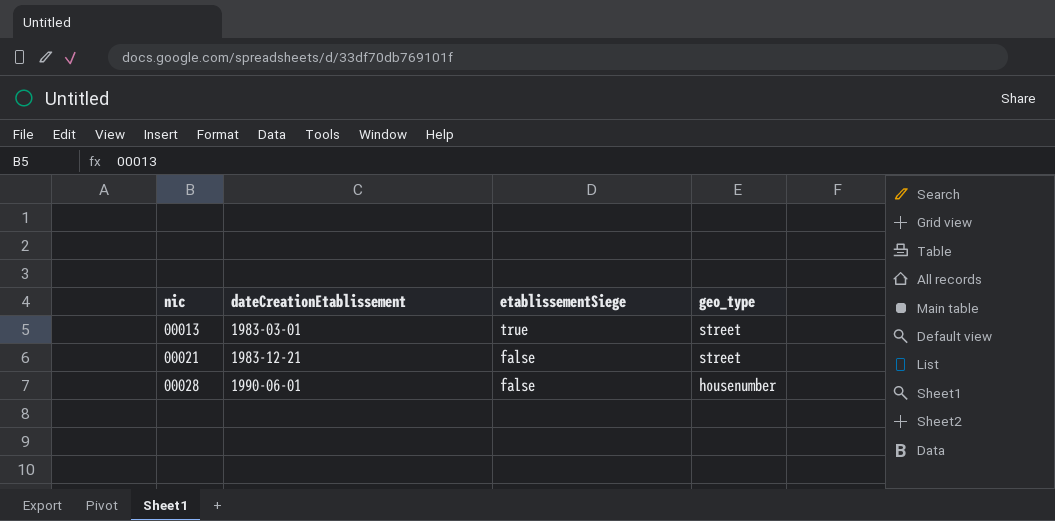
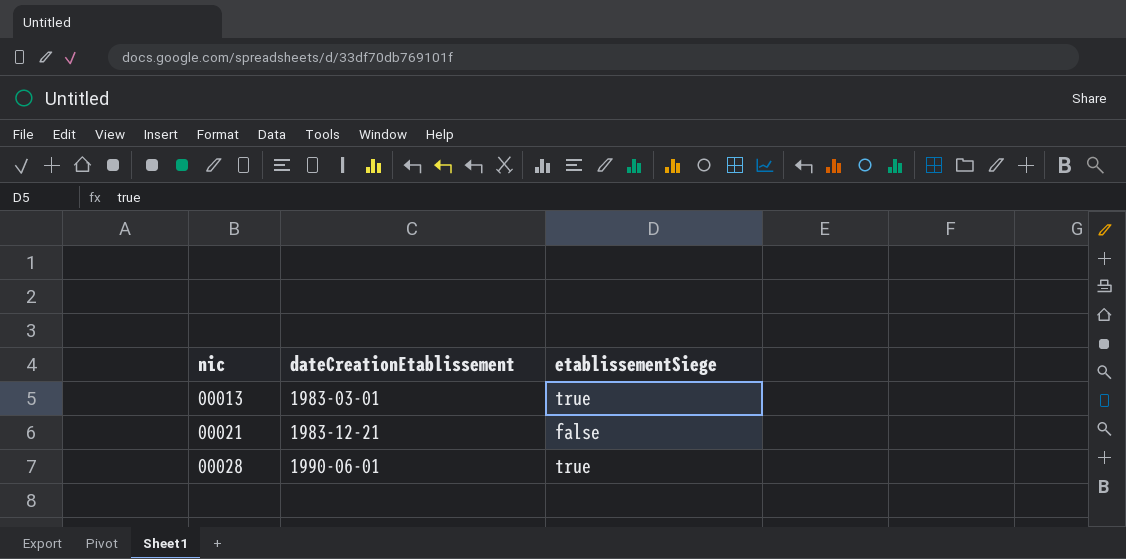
column geo_type | position: 4 -> none
00028 | etablissementSiege: false -> true

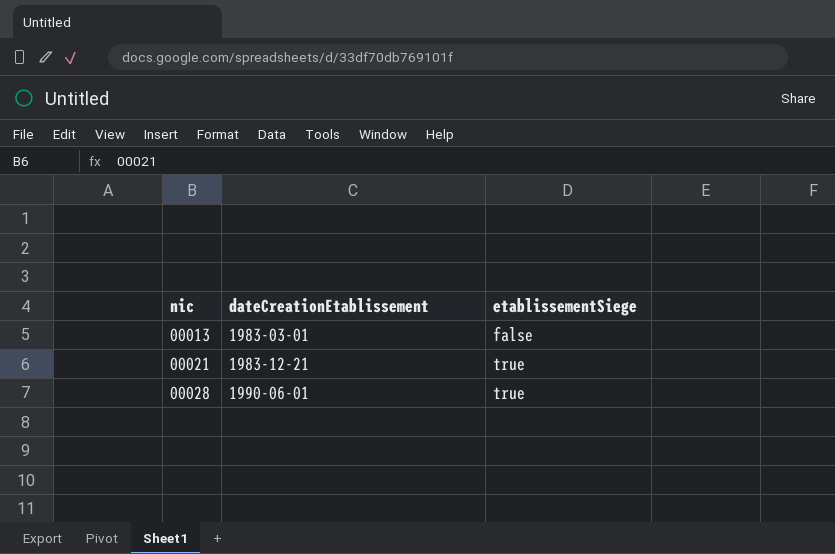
00013 | etablissementSiege: true -> false
00021 | etablissementSiege: false -> true

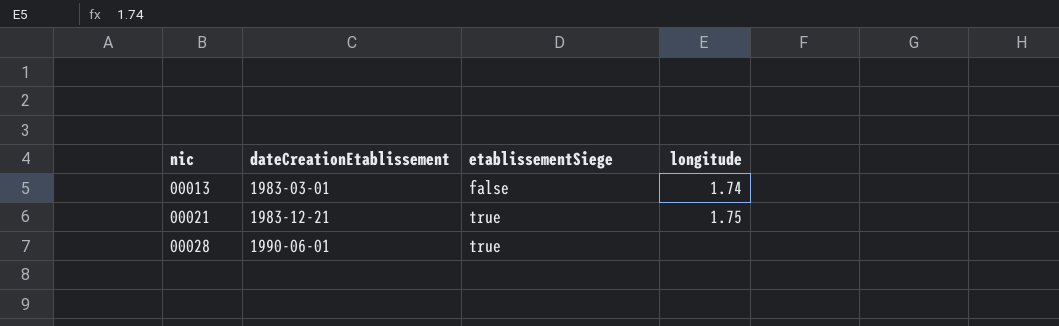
column longitude | position: none -> 4

